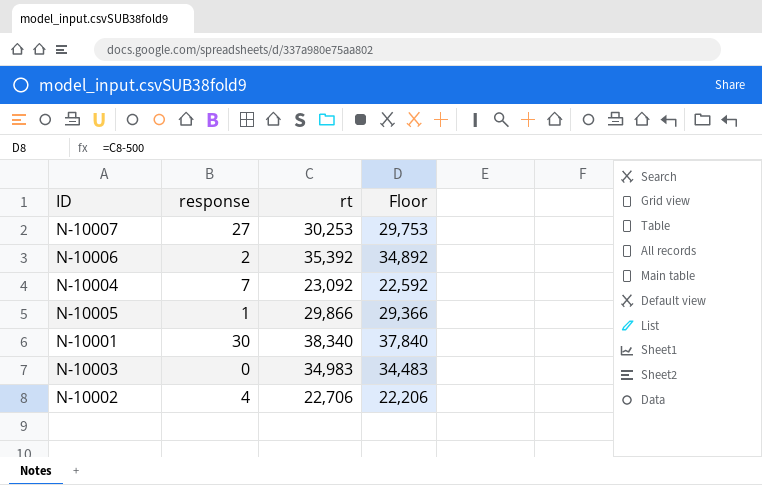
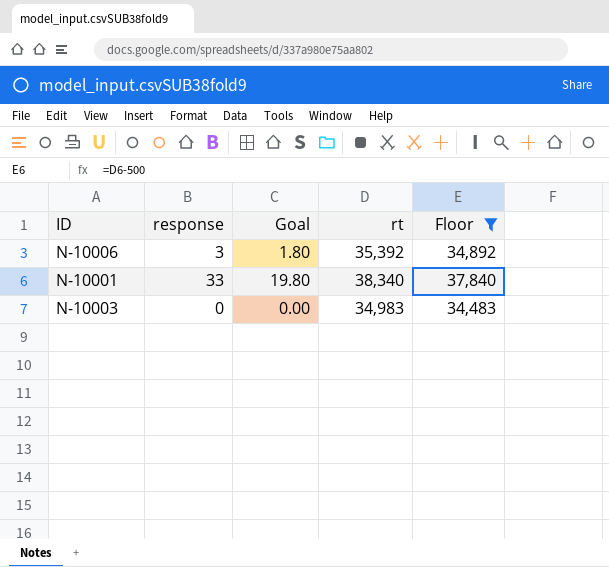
filter: none -> Floor >= 34,483
column Goal | formula: none -> [response] * 0.6
N-10006 | response: 2 -> 3
N-10001 | response: 30 -> 33

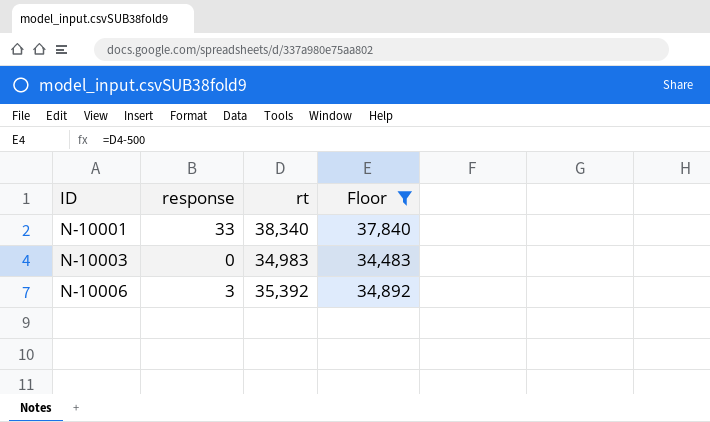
row order: none -> ID ascending
column Goal | formula: [response] * 0.6 -> none

